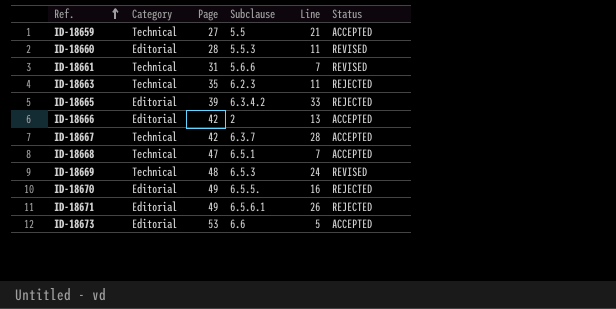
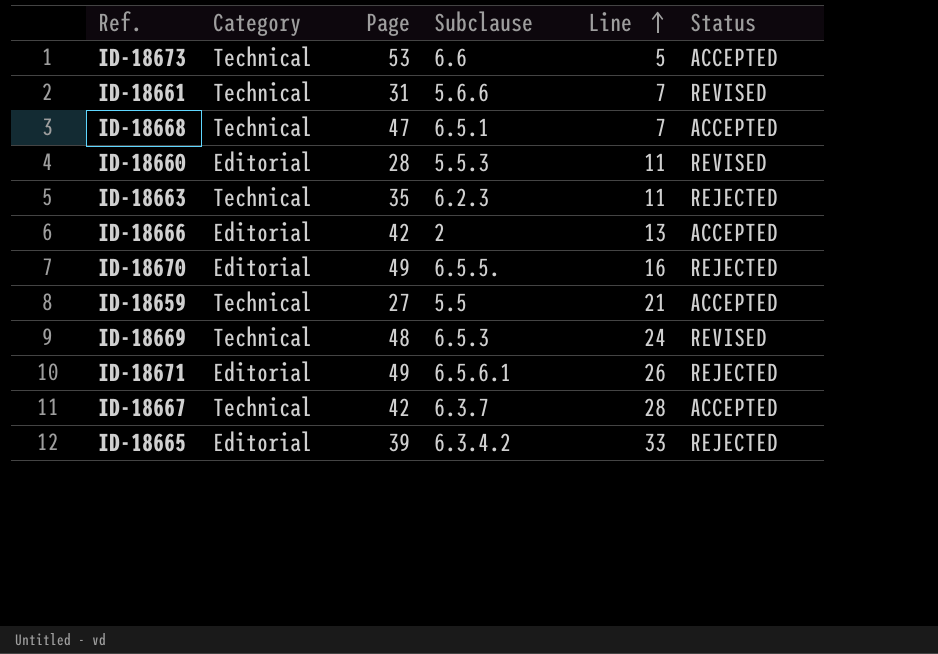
row order: Ref. ascending -> Line ascending
ID-18673 | Category: Editorial -> Technical

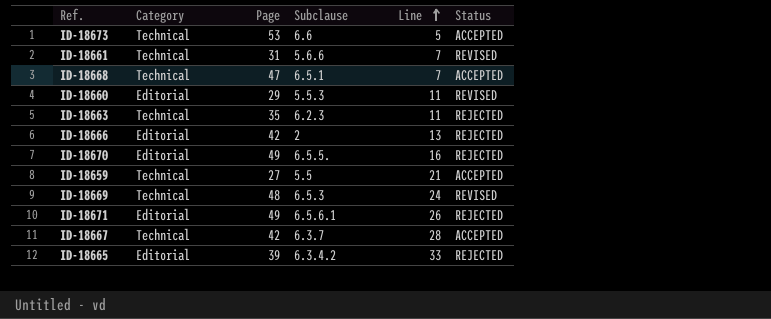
ID-18660 | Page: 28 -> 29
ID-18666 | Status: ACCEPTED -> REJECTED

